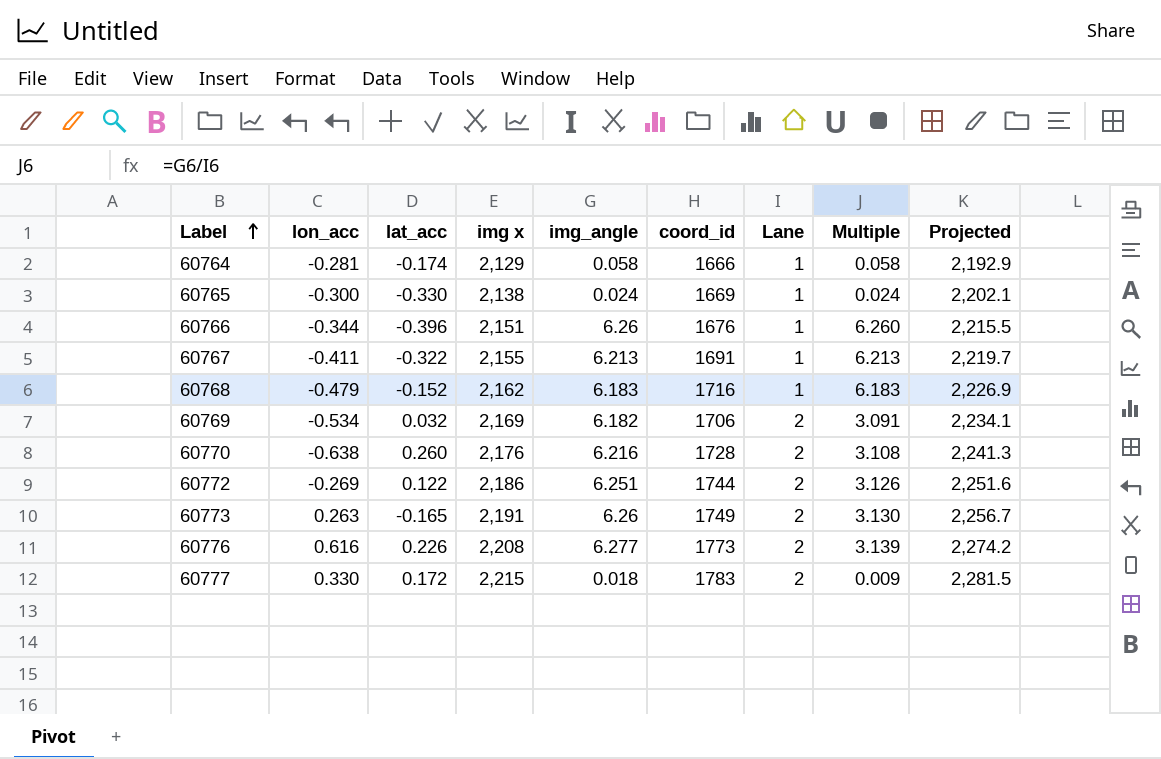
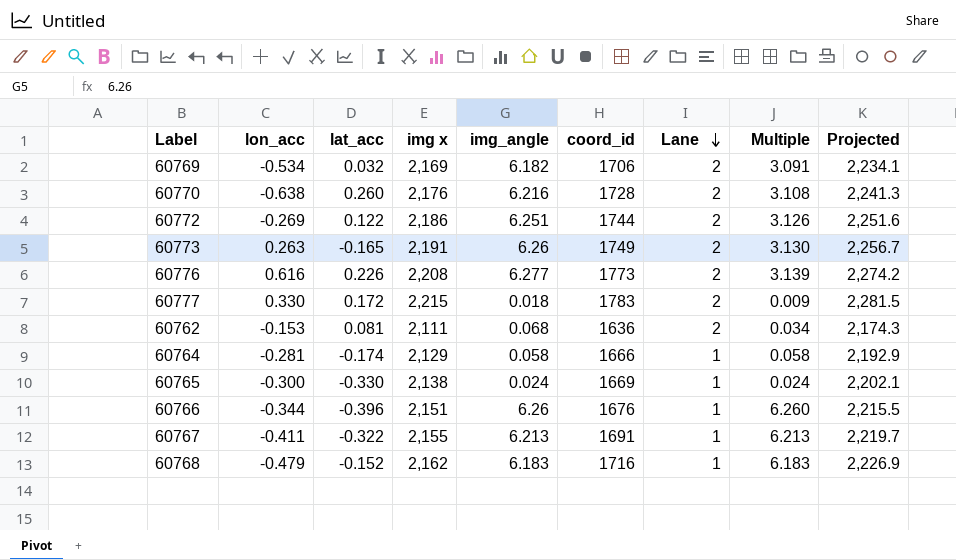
row order: Label ascending -> Lane descending
row 60762: none -> -0.153 | 0.081 | 2,111 | 0.068 | 1636 | 2 | 0.034 | 2,174.3

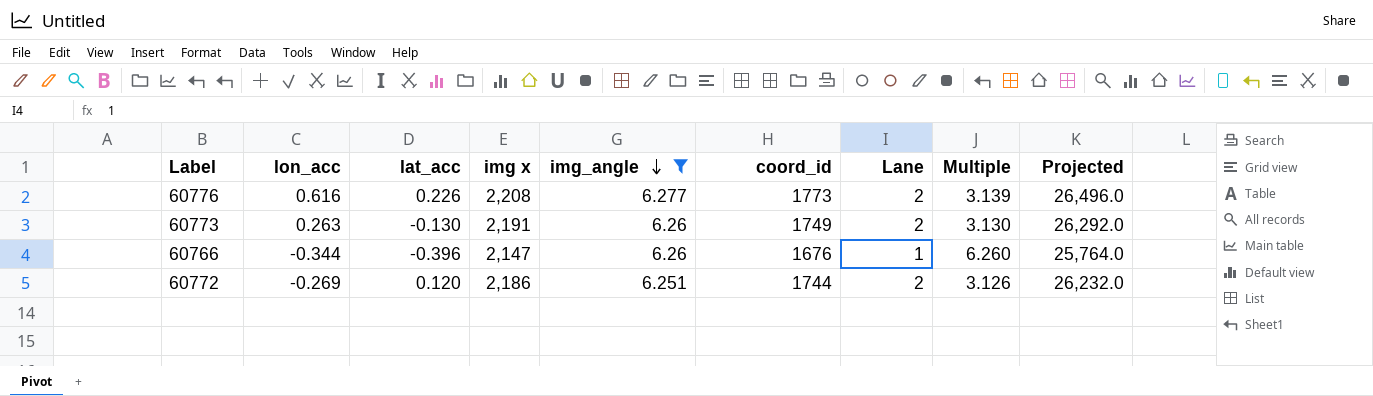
filter: none -> img_angle >= 6.251
row order: Lane descending -> img_angle descending
column Projected | formula: [img x] * 1.03 -> [img x] * 12
60773 | lat_acc: -0.165 -> -0.130
60766 | img x: 2,151 -> 2,147
60772 | lat_acc: 0.122 -> 0.120

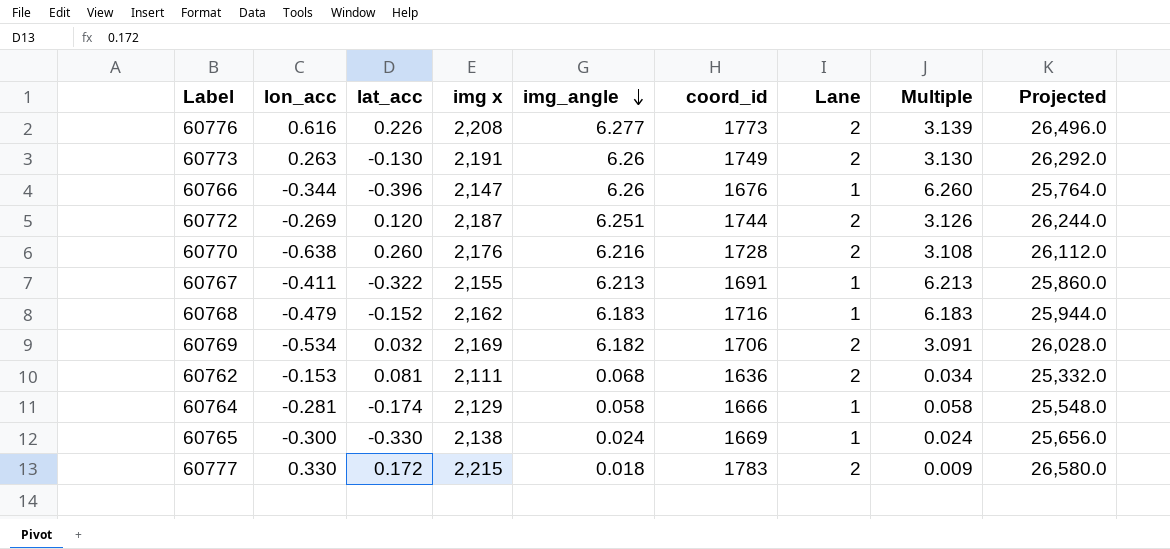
filter: img_angle >= 6.251 -> none
60772 | img x: 2,186 -> 2,187
60772 | Projected: 26,232.0 -> 26,244.0

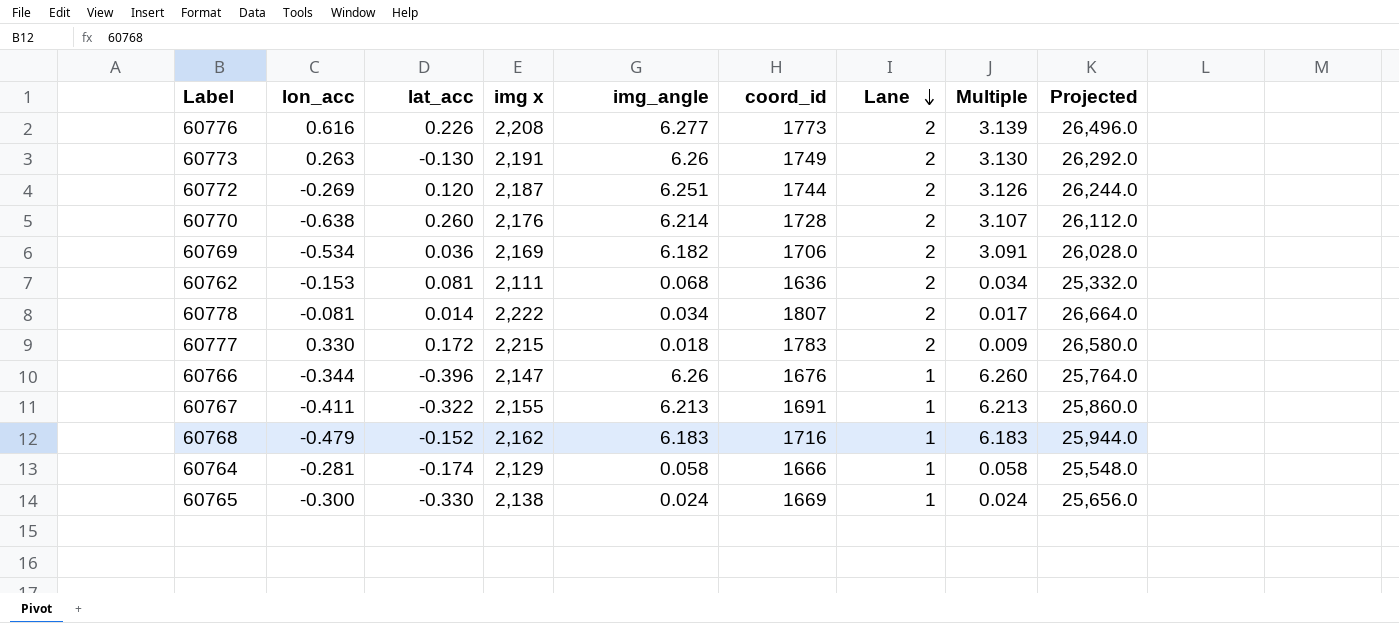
row order: img_angle descending -> Lane descending
60770 | img_angle: 6.216 -> 6.214
60770 | Multiple: 3.108 -> 3.107
60769 | lat_acc: 0.032 -> 0.036
row 60778: none -> -0.081 | 0.014 | 2,222 | 0.034 | 1807 | 2 | 0.017 | 26,664.0

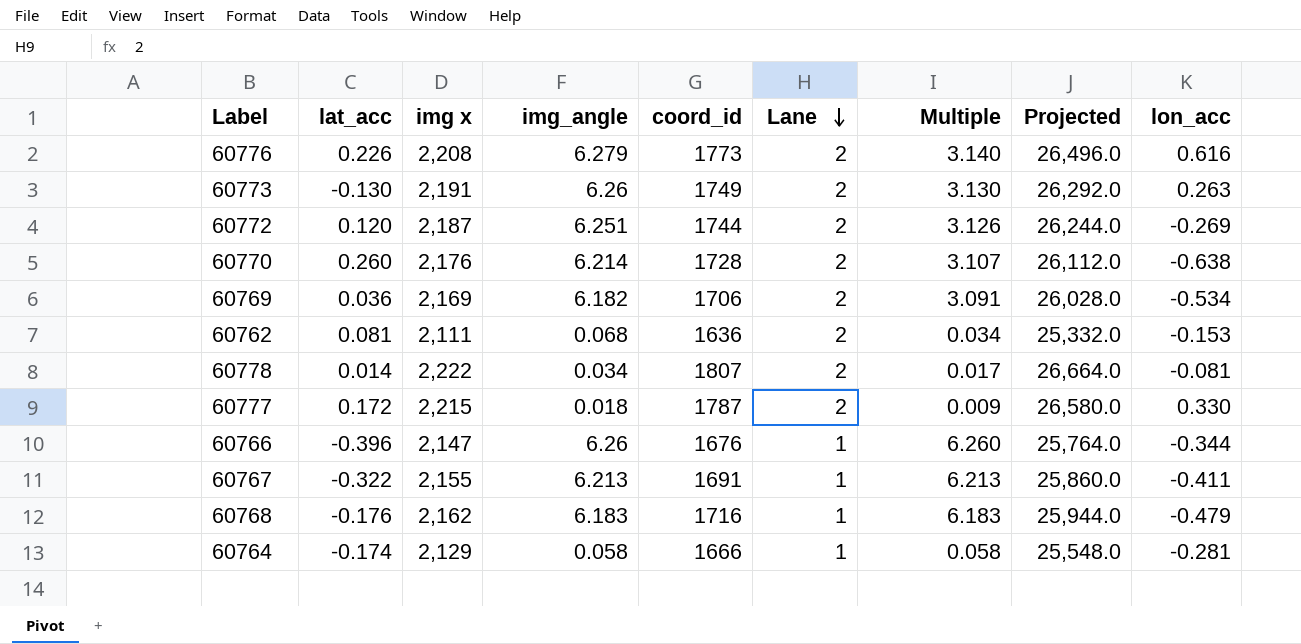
column lon_acc | position: 2 -> 9
row 60765: -0.300 | -0.330 | 2,138 | 0.024 | 1669 | 1 | 0.024 | 25,656.0 -> none
60776 | img_angle: 6.277 -> 6.279
60776 | Multiple: 3.139 -> 3.140
60777 | coord_id: 1783 -> 1787
60768 | lat_acc: -0.152 -> -0.176

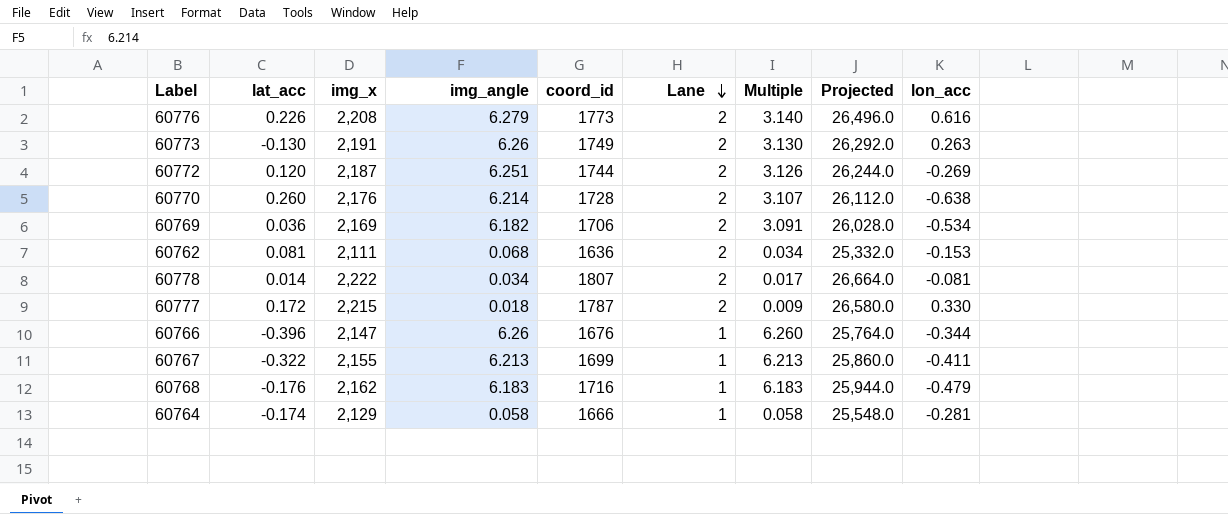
column name: img x -> img_x
60767 | coord_id: 1691 -> 1699

